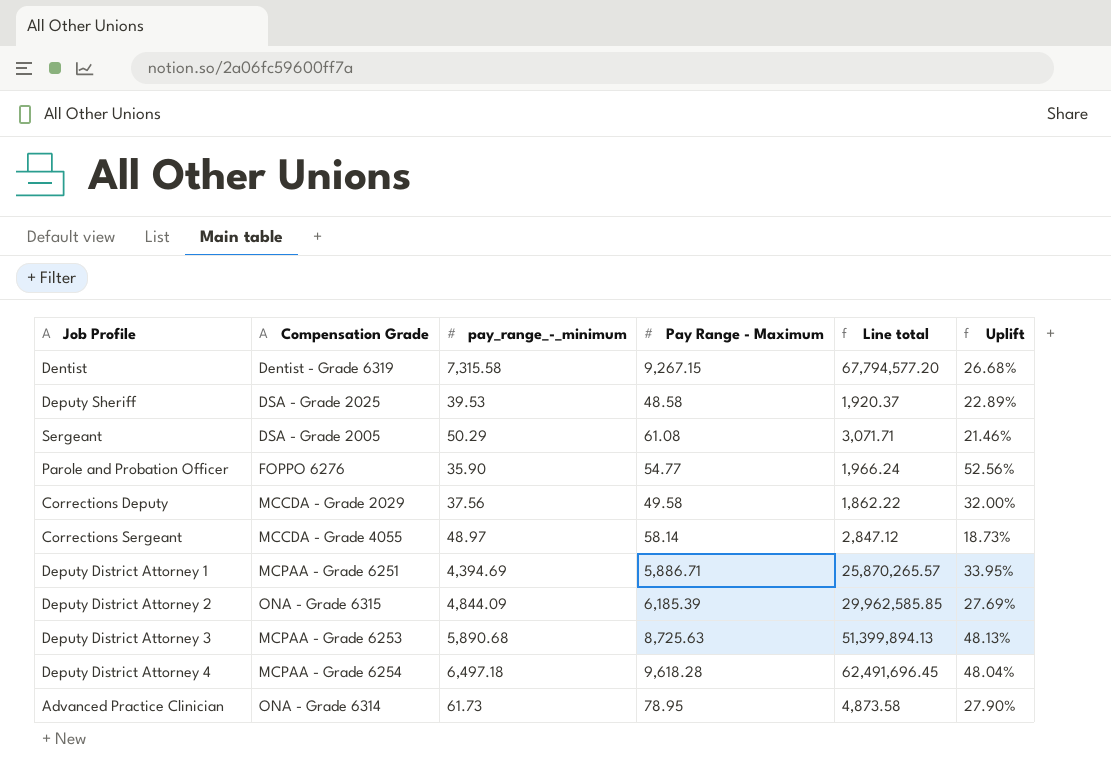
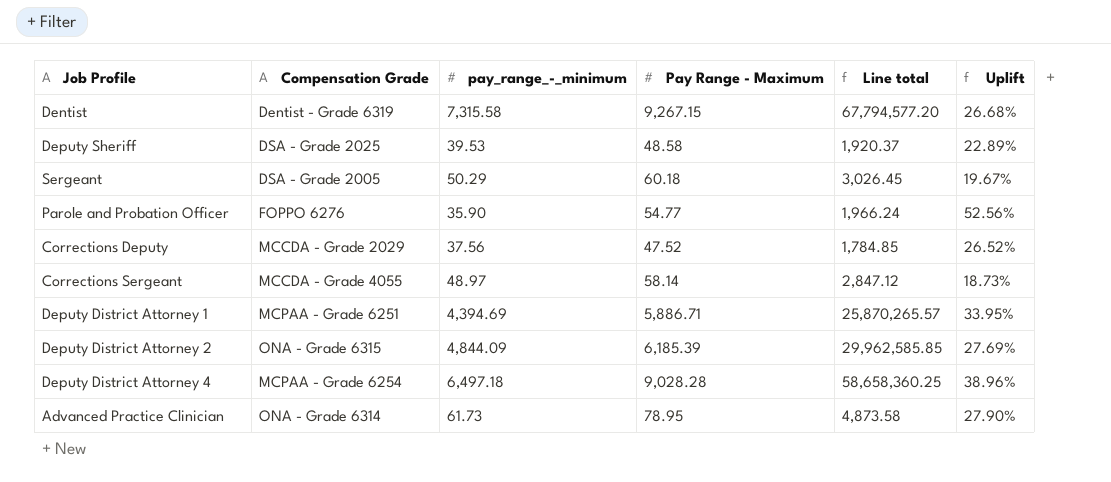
row Deputy District Attorney 3: MCPAA - Grade 6253 | 5,890.68 | 8,725.63 | 51,399,894.13 | 48.13% -> none
Sergeant | Pay Range - Maximum: 61.08 -> 60.18
Sergeant | Line total: 3,071.71 -> 3,026.45
Sergeant | Uplift: 21.46% -> 19.67%
Corrections Deputy | Pay Range - Maximum: 49.58 -> 47.52
Corrections Deputy | Line total: 1,862.22 -> 1,784.85
Corrections Deputy | Uplift: 32.00% -> 26.52%
Deputy District Attorney 4 | Pay Range - Maximum: 9,618.28 -> 9,028.28
Deputy District Attorney 4 | Line total: 62,491,696.45 -> 58,658,360.25
Deputy District Attorney 4 | Uplift: 48.04% -> 38.96%

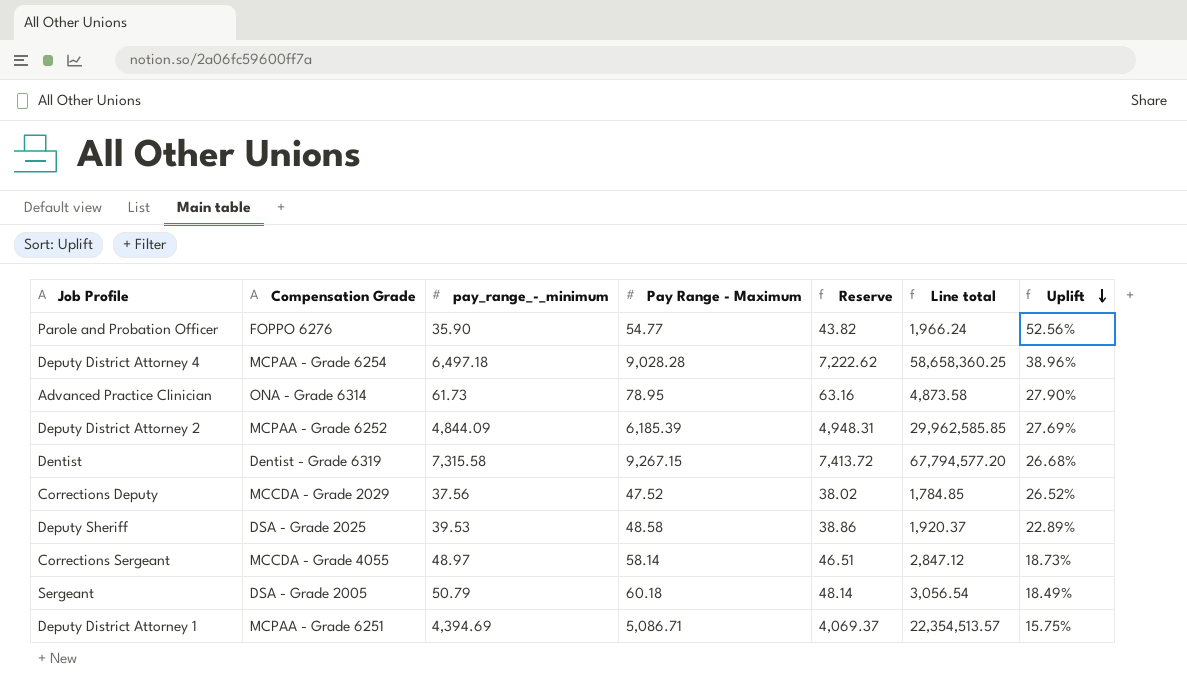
row order: none -> Uplift descending
column Reserve | formula: none -> [Pay Range - Maximum] * 0.8
Deputy District Attorney 2 | Compensation Grade: ONA - Grade 6315 -> MCPAA - Grade 6252
Sergeant | pay_range_-_minimum: 50.29 -> 50.79
Sergeant | Line total: 3,026.45 -> 3,056.54
Sergeant | Uplift: 19.67% -> 18.49%
Deputy District Attorney 1 | Pay Range - Maximum: 5,886.71 -> 5,086.71
Deputy District Attorney 1 | Line total: 25,870,265.57 -> 22,354,513.57
Deputy District Attorney 1 | Uplift: 33.95% -> 15.75%

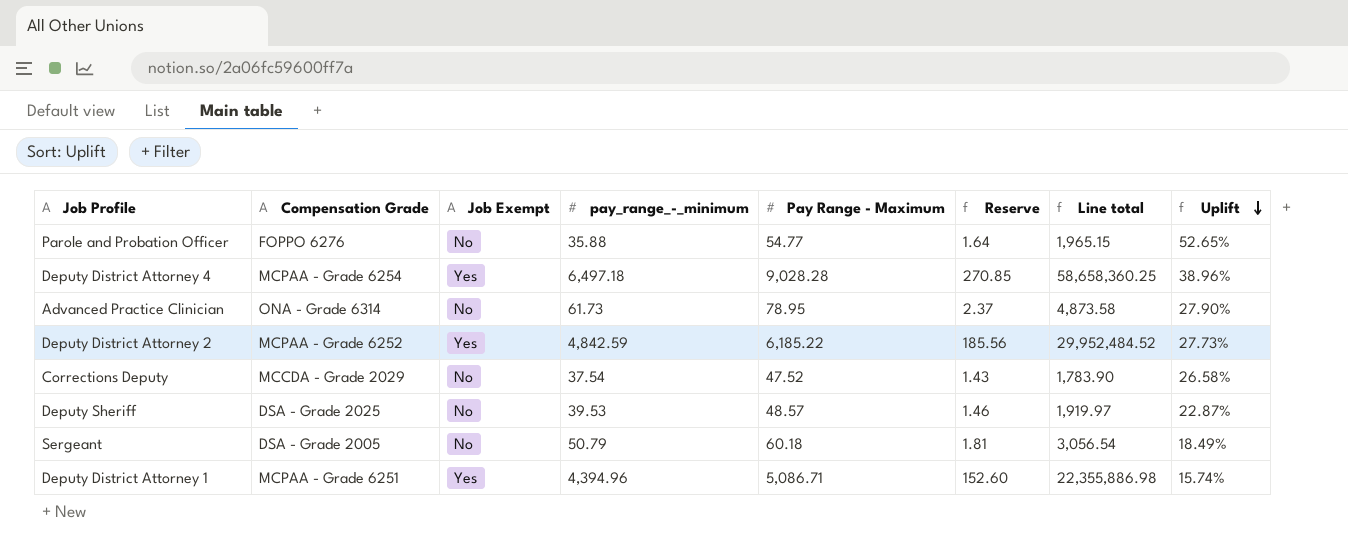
column Job Exempt | position: none -> 3
column Reserve | formula: [Pay Range - Maximum] * 0.8 -> [Pay Range - Maximum] * 0.03
row Dentist: Dentist - Grade 6319 | 7,315.58 | 9,267.15 | 7,413.72 | 67,794,577.20 | 26.68% -> none
row Corrections Sergeant: MCCDA - Grade 4055 | 48.97 | 58.14 | 46.51 | 2,847.12 | 18.73% -> none
Parole and Probation Officer | pay_range_-_minimum: 35.90 -> 35.88
Parole and Probation Officer | Line total: 1,966.24 -> 1,965.15
Parole and Probation Officer | Uplift: 52.56% -> 52.65%
Deputy District Attorney 2 | pay_range_-_minimum: 4,844.09 -> 4,842.59
Deputy District Attorney 2 | Pay Range - Maximum: 6,185.39 -> 6,185.22
Deputy District Attorney 2 | Line total: 29,962,585.85 -> 29,952,484.52
Deputy District Attorney 2 | Uplift: 27.69% -> 27.73%
Corrections Deputy | pay_range_-_minimum: 37.56 -> 37.54
Corrections Deputy | Line total: 1,784.85 -> 1,783.90
Corrections Deputy | Uplift: 26.52% -> 26.58%
Deputy Sheriff | Pay Range - Maximum: 48.58 -> 48.57
Deputy Sheriff | Line total: 1,920.37 -> 1,919.97
Deputy Sheriff | Uplift: 22.89% -> 22.87%
Deputy District Attorney 1 | pay_range_-_minimum: 4,394.69 -> 4,394.96
Deputy District Attorney 1 | Line total: 22,354,513.57 -> 22,355,886.98
Deputy District Attorney 1 | Uplift: 15.75% -> 15.74%

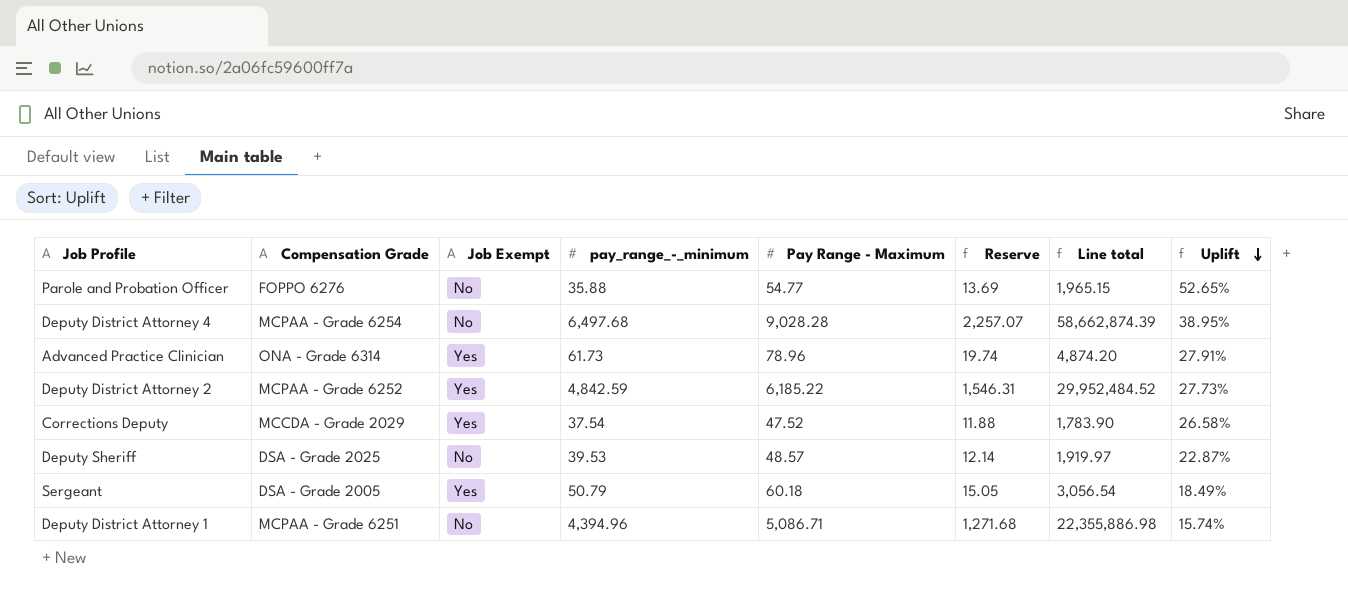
column Reserve | formula: [Pay Range - Maximum] * 0.03 -> [Pay Range - Maximum] * 0.25
Deputy District Attorney 4 | Job Exempt: Yes -> No
Deputy District Attorney 4 | pay_range_-_minimum: 6,497.18 -> 6,497.68
Deputy District Attorney 4 | Line total: 58,658,360.25 -> 58,662,874.39
Deputy District Attorney 4 | Uplift: 38.96% -> 38.95%
Advanced Practice Clinician | Job Exempt: No -> Yes
Advanced Practice Clinician | Pay Range - Maximum: 78.95 -> 78.96
Advanced Practice Clinician | Line total: 4,873.58 -> 4,874.20
Advanced Practice Clinician | Uplift: 27.90% -> 27.91%
Corrections Deputy | Job Exempt: No -> Yes
Sergeant | Job Exempt: No -> Yes
Deputy District Attorney 1 | Job Exempt: Yes -> No

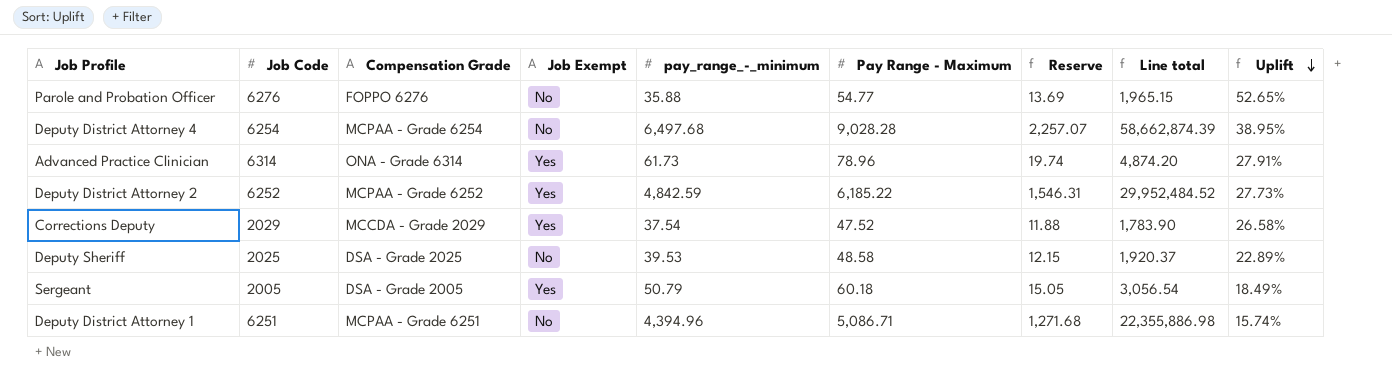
column Job Code | position: none -> 2
Deputy Sheriff | Pay Range - Maximum: 48.57 -> 48.58
Deputy Sheriff | Reserve: 12.14 -> 12.15
Deputy Sheriff | Line total: 1,919.97 -> 1,920.37
Deputy Sheriff | Uplift: 22.87% -> 22.89%

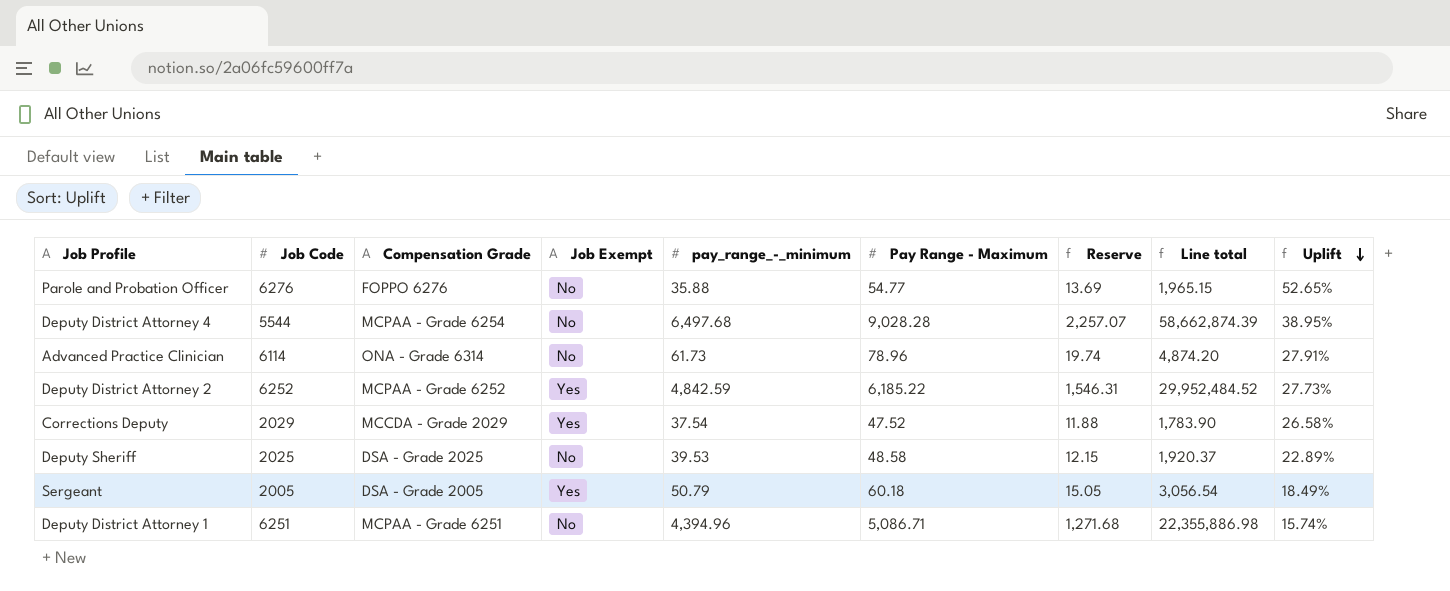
Deputy District Attorney 4 | Job Code: 6254 -> 5544
Advanced Practice Clinician | Job Code: 6314 -> 6114
Advanced Practice Clinician | Job Exempt: Yes -> No

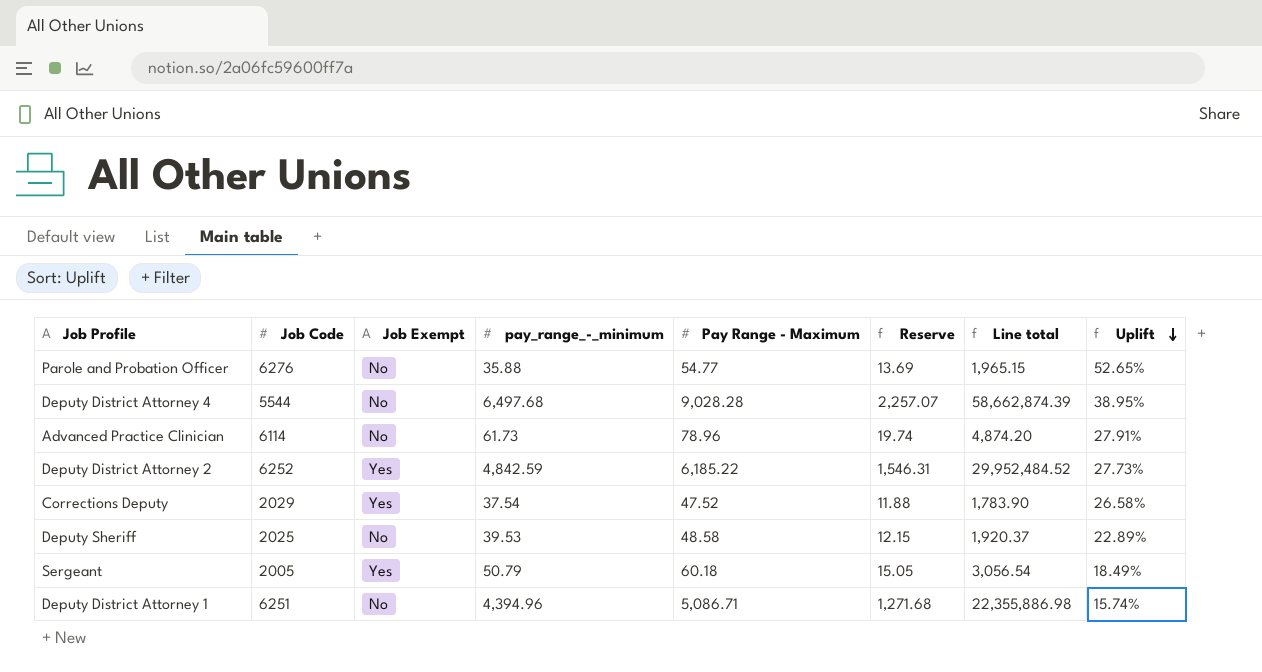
column Compensation Grade | position: 3 -> none

